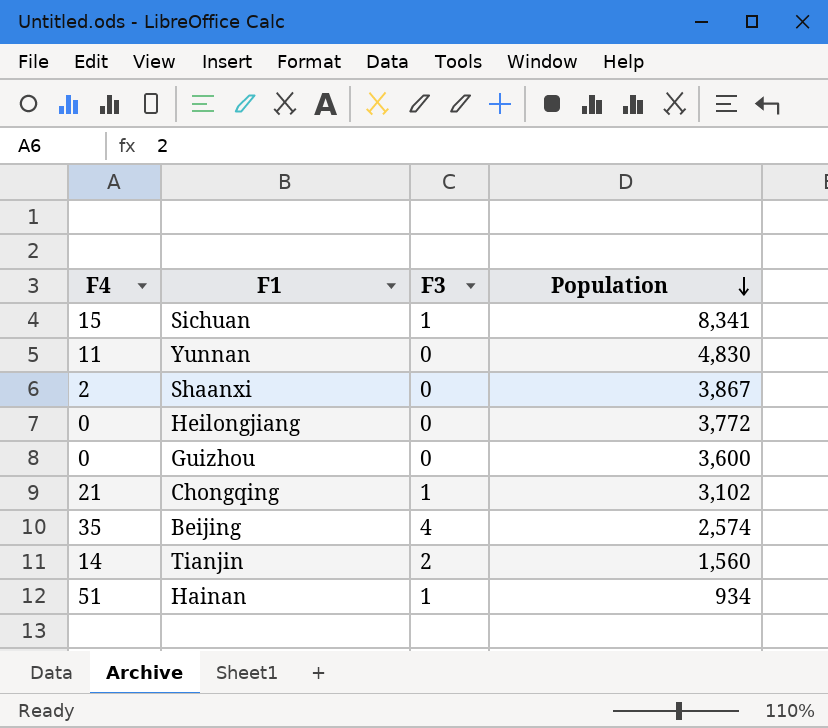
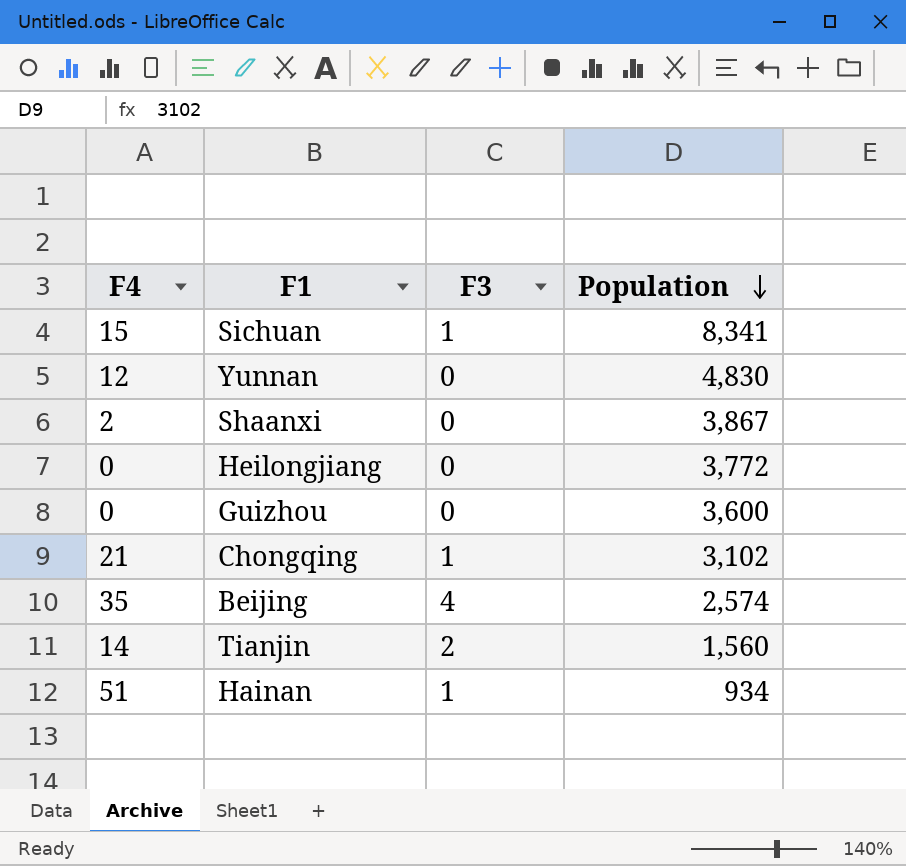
Yunnan | F4: 11 -> 12

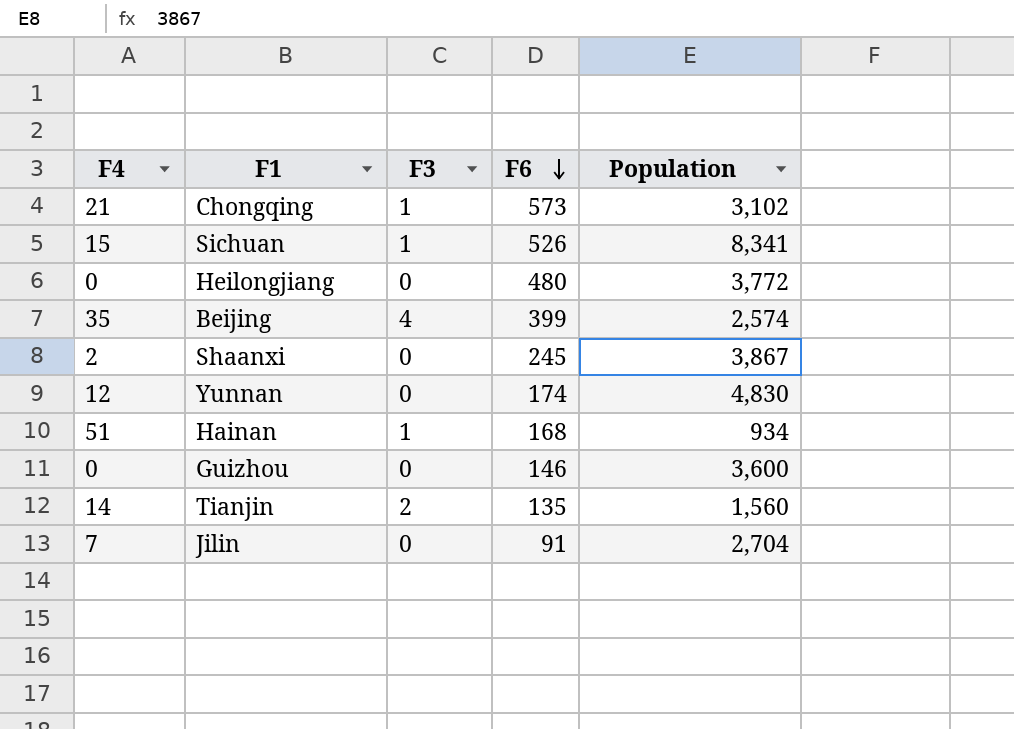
row order: Population descending -> F6 descending
column F6 | position: none -> 4
row Jilin: none -> 7 | 0 | 91 | 2,704

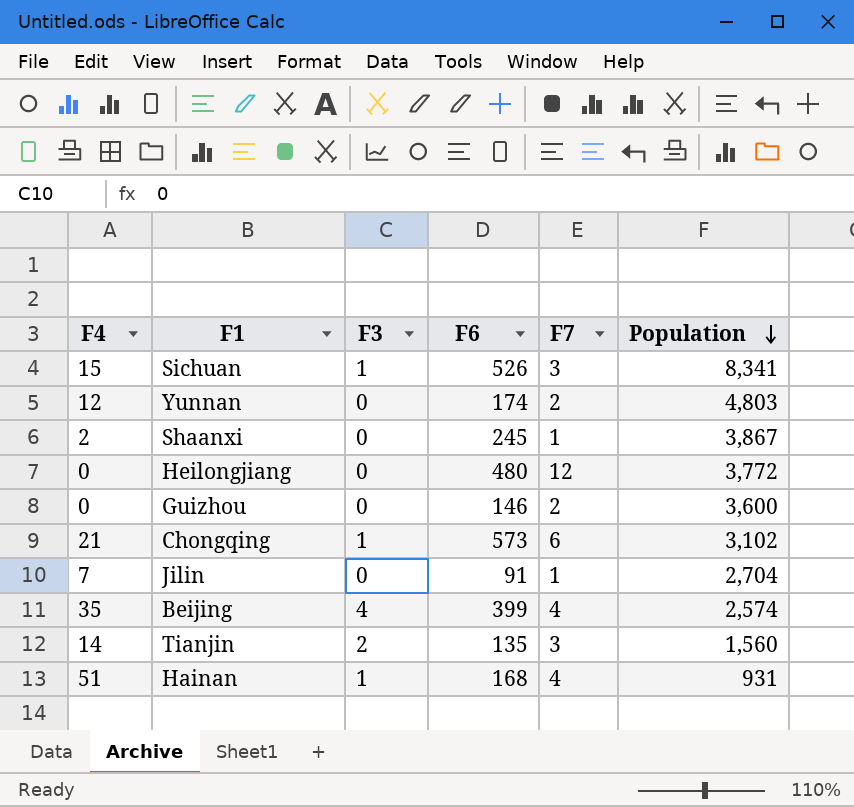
row order: F6 descending -> Population descending
column F7 | position: none -> 5
Yunnan | Population: 4,830 -> 4,803
Hainan | Population: 934 -> 931

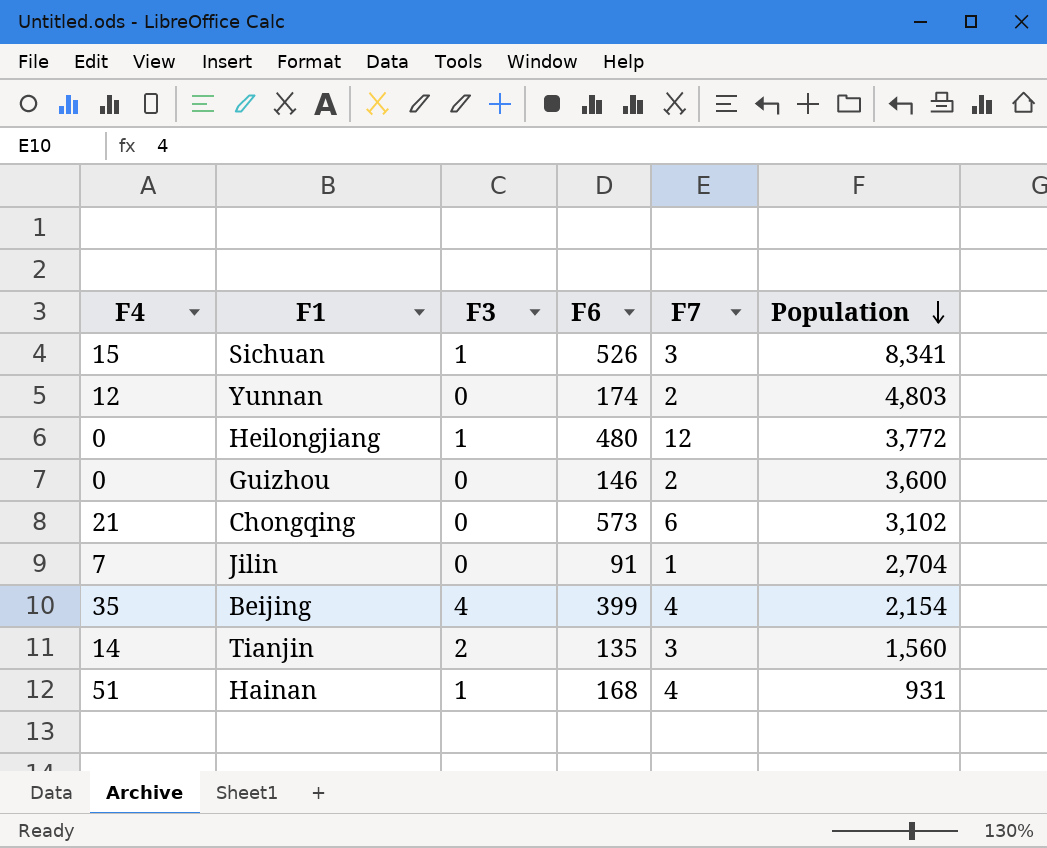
row Shaanxi: 2 | 0 | 245 | 1 | 3,867 -> none
Heilongjiang | F3: 0 -> 1
Chongqing | F3: 1 -> 0
Beijing | Population: 2,574 -> 2,154

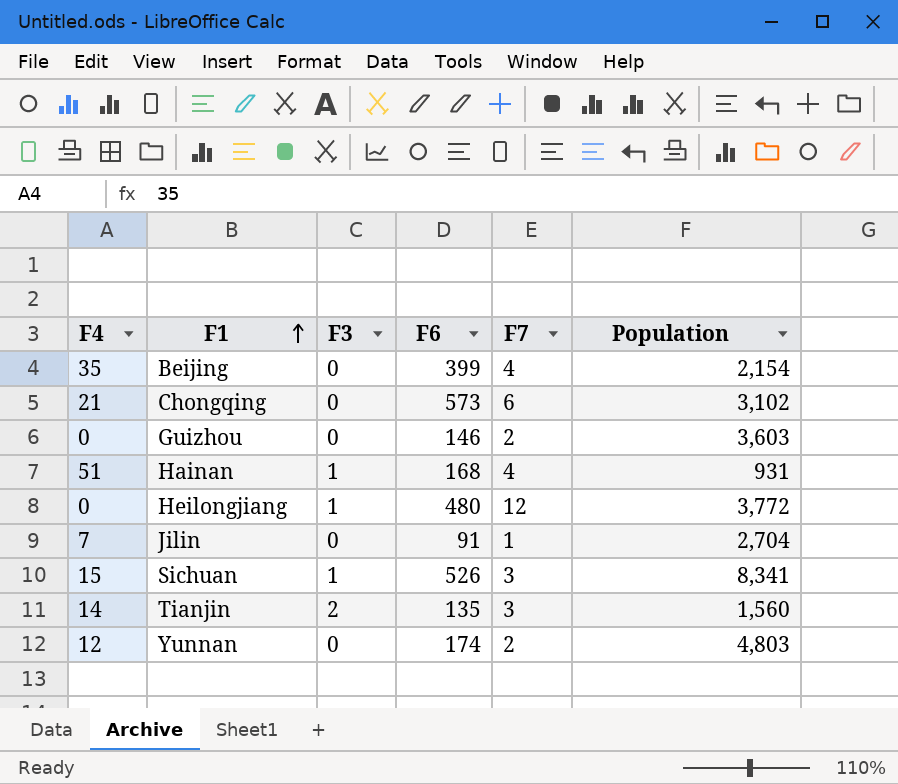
row order: Population descending -> F1 ascending
Beijing | F3: 4 -> 0
Guizhou | Population: 3,600 -> 3,603

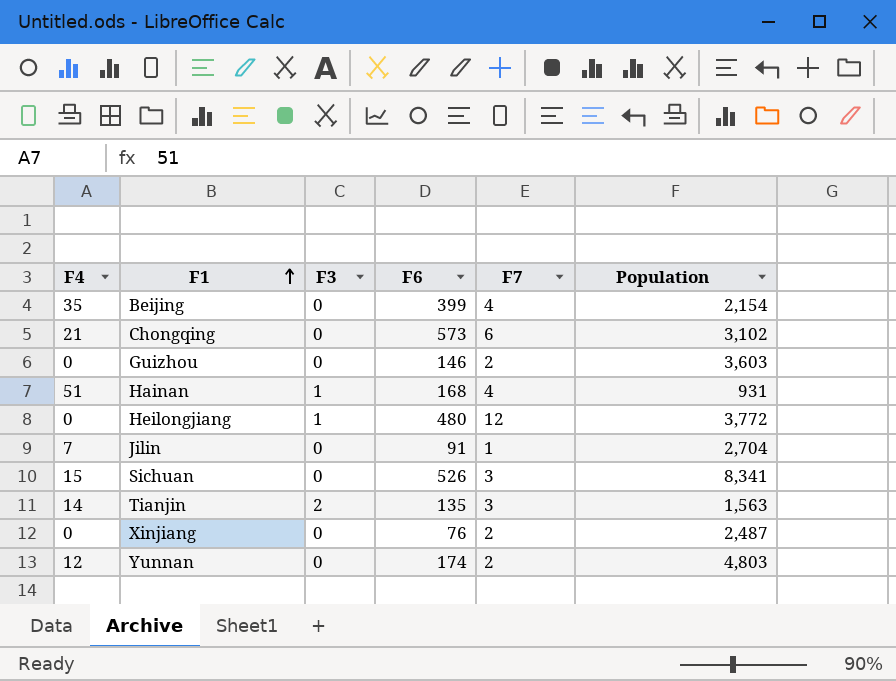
Sichuan | F3: 1 -> 0
Tianjin | Population: 1,560 -> 1,563
row Xinjiang: none -> 0 | 0 | 76 | 2 | 2,487

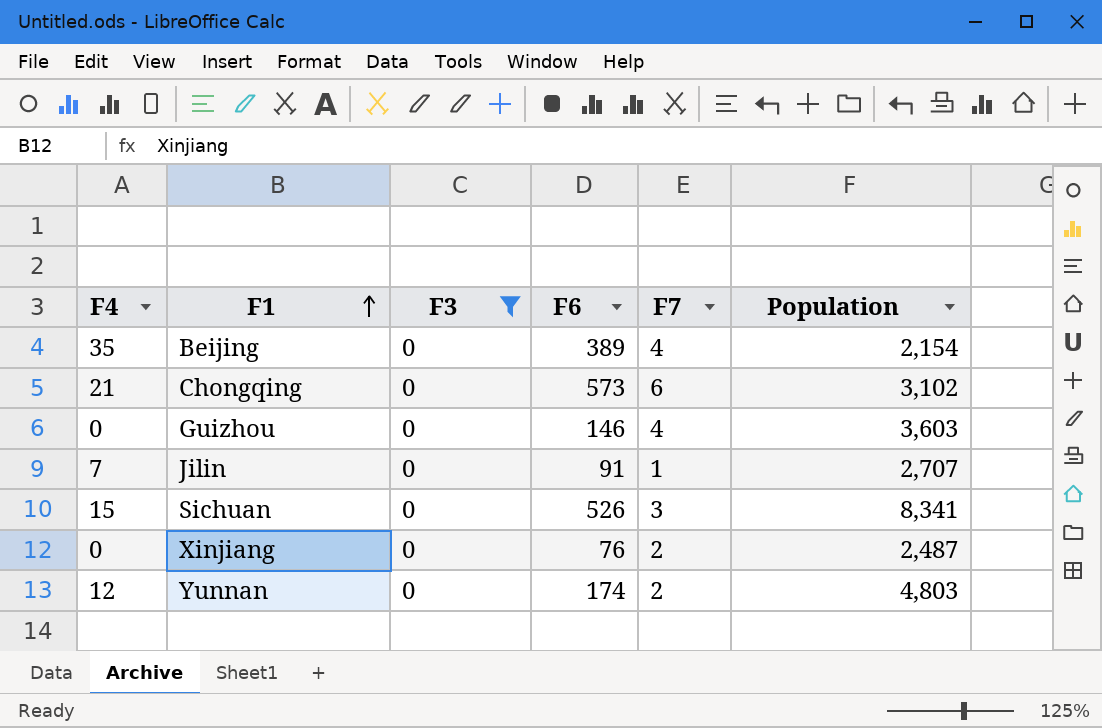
filter: none -> F3 = 0
Beijing | F6: 399 -> 389
Guizhou | F7: 2 -> 4
Jilin | Population: 2,704 -> 2,707

